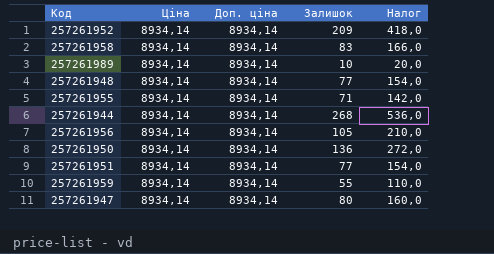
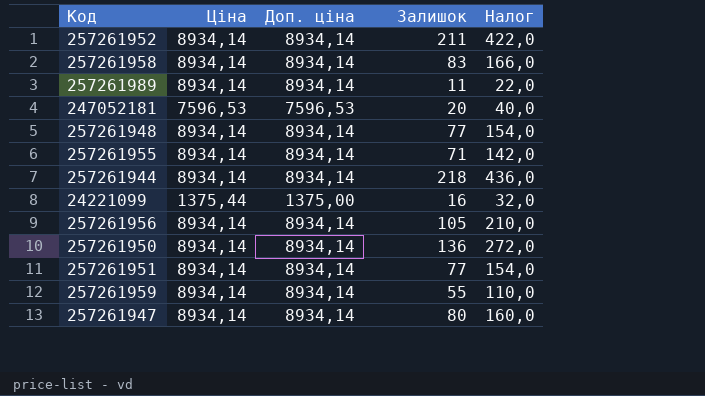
257261952 | Залишок: 209 -> 211
257261952 | Налог: 418,0 -> 422,0
257261989 | Залишок: 10 -> 11
257261989 | Налог: 20,0 -> 22,0
row 247052181: none -> 7596,53 | 7596,53 | 20 | 40,0
257261944 | Залишок: 268 -> 218
257261944 | Налог: 536,0 -> 436,0
row 24221099: none -> 1375,44 | 1375,00 | 16 | 32,0

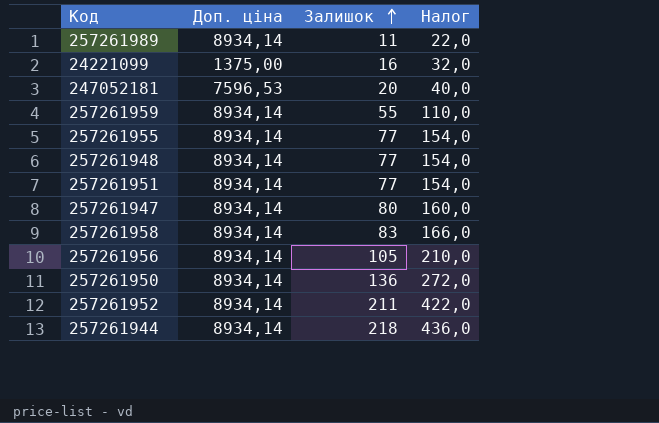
row order: none -> Залишок ascending
column Ціна | position: 2 -> none
257261955 | Залишок: 71 -> 77
257261955 | Налог: 142,0 -> 154,0

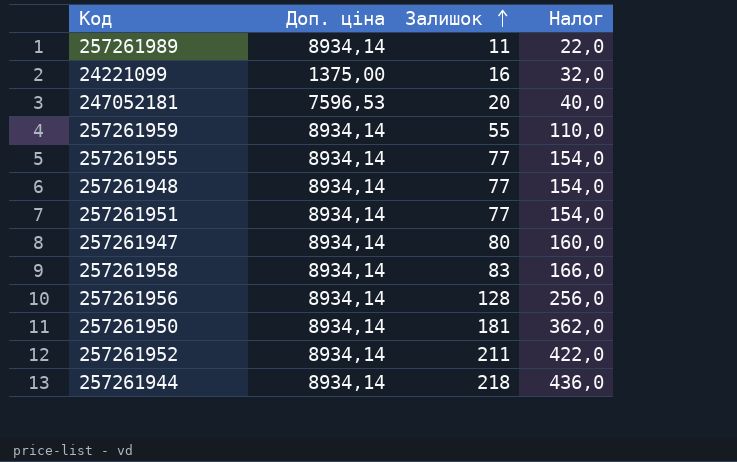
257261956 | Залишок: 105 -> 128
257261956 | Налог: 210,0 -> 256,0
257261950 | Залишок: 136 -> 181
257261950 | Налог: 272,0 -> 362,0

